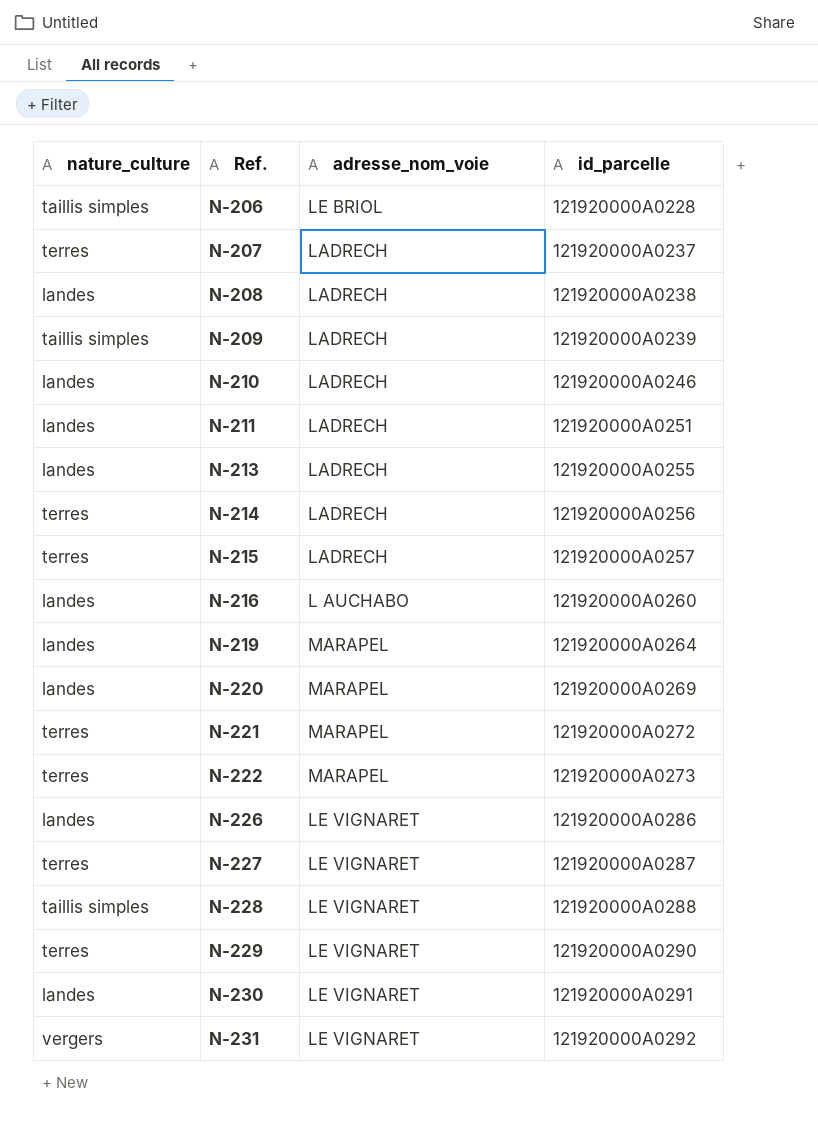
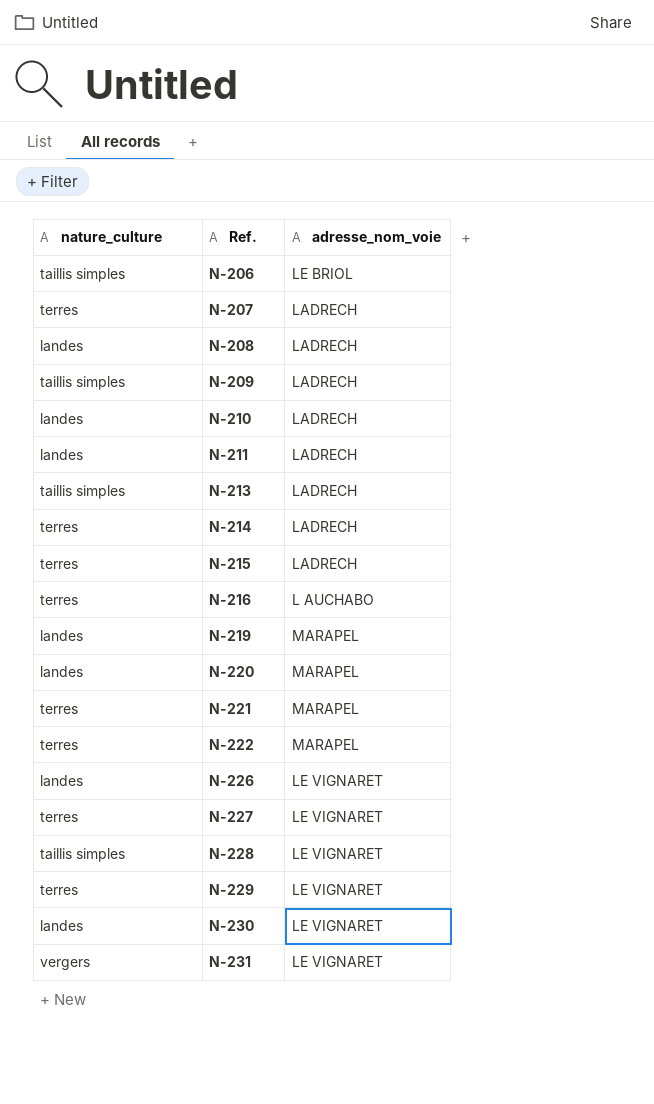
column id_parcelle | position: 4 -> none
N-213 | nature_culture: landes -> taillis simples
N-216 | nature_culture: landes -> terres

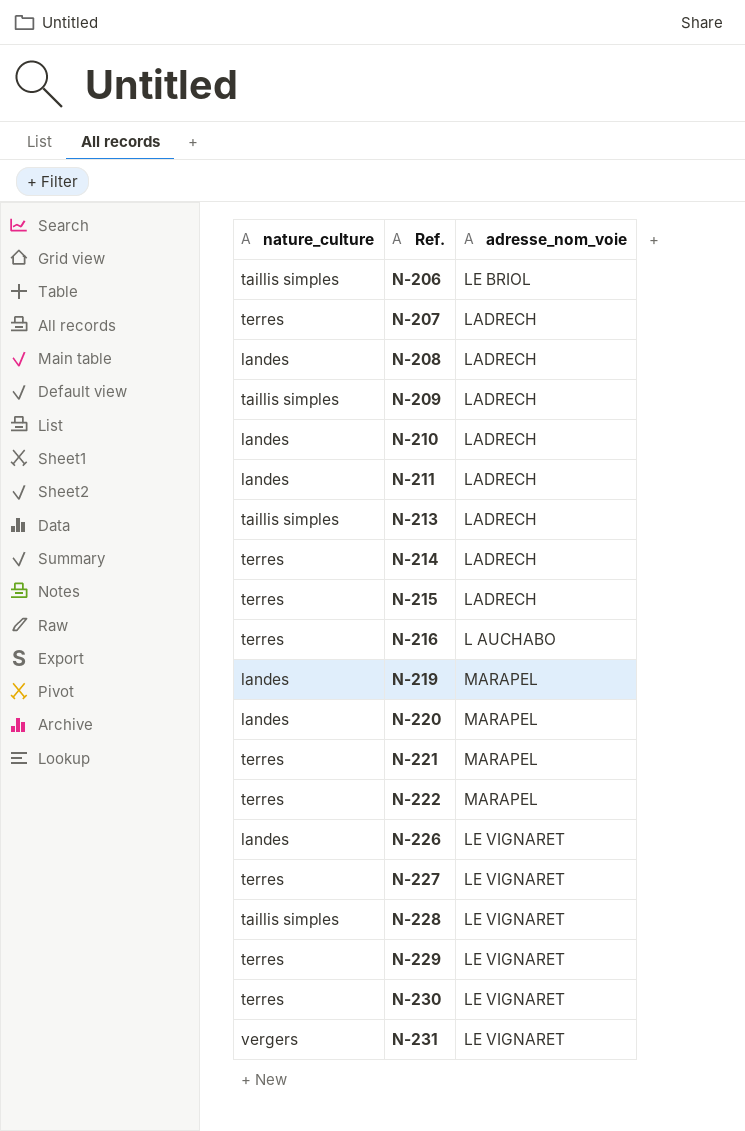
N-230 | nature_culture: landes -> terres

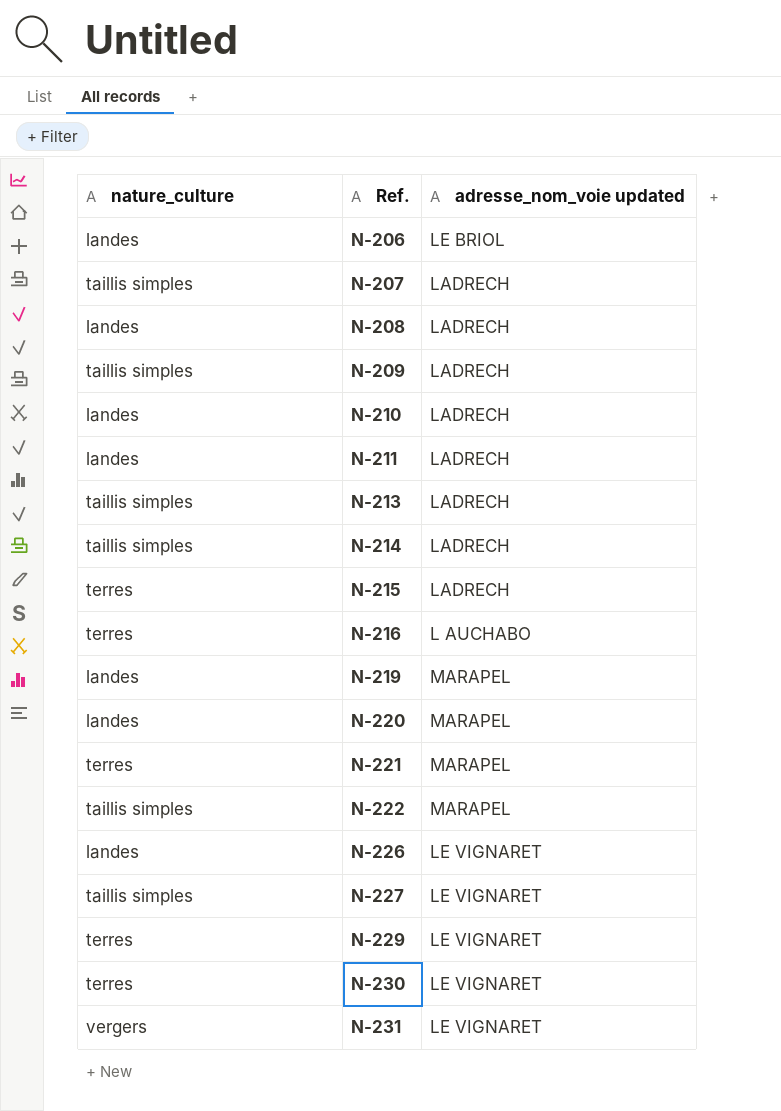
column name: adresse_nom_voie -> adresse_nom_voie updated
row N-228: taillis simples | LE VIGNARET -> none
N-206 | nature_culture: taillis simples -> landes
N-207 | nature_culture: terres -> taillis simples
N-214 | nature_culture: terres -> taillis simples
N-222 | nature_culture: terres -> taillis simples
N-227 | nature_culture: terres -> taillis simples

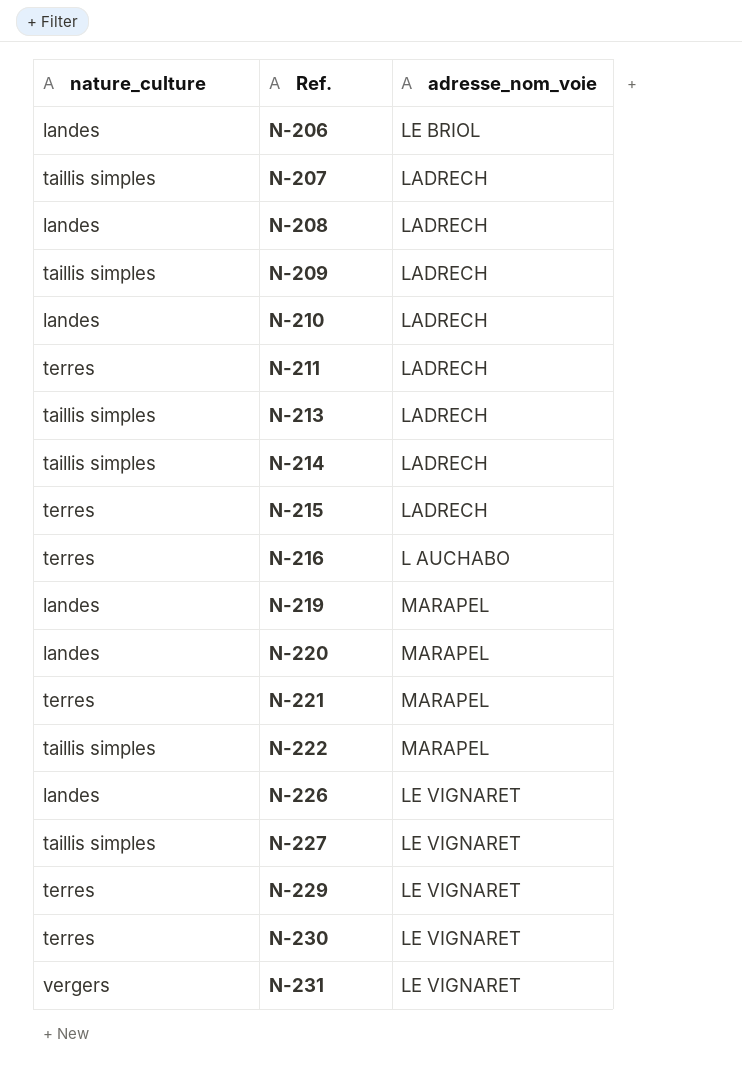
column name: adresse_nom_voie updated -> adresse_nom_voie
N-211 | nature_culture: landes -> terres

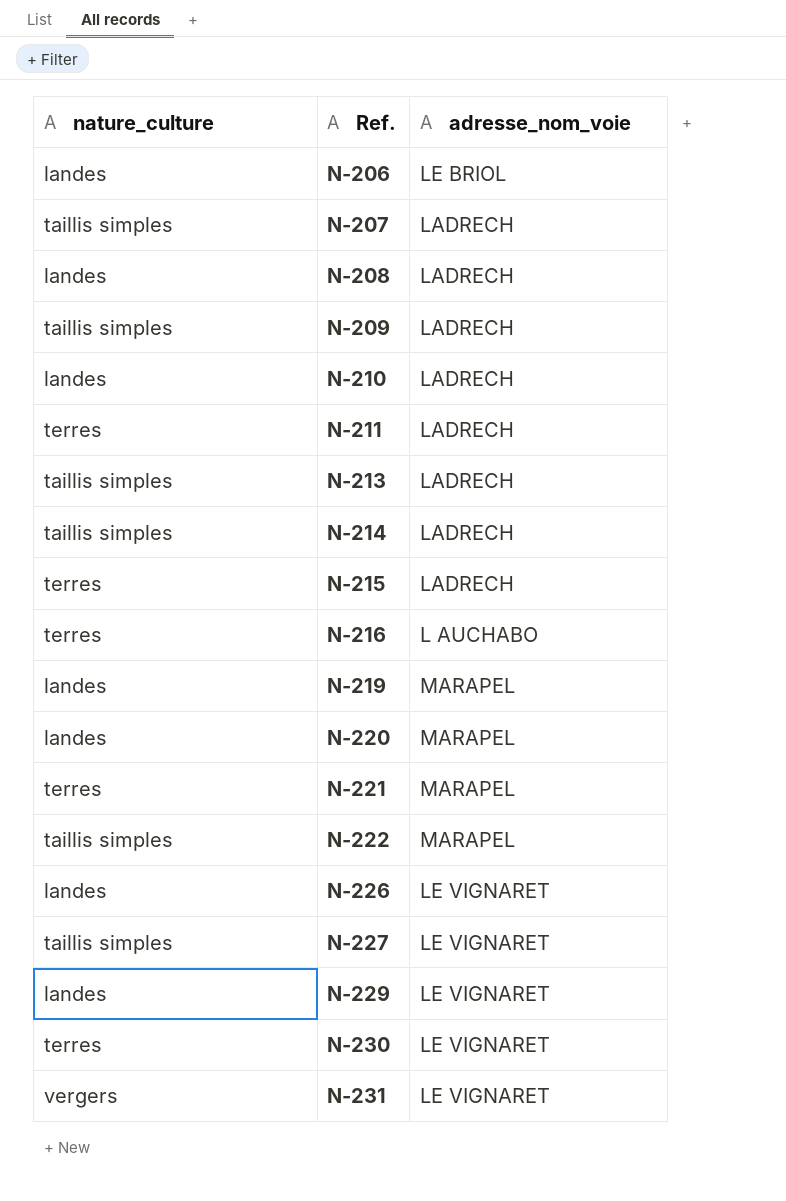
N-229 | nature_culture: terres -> landes

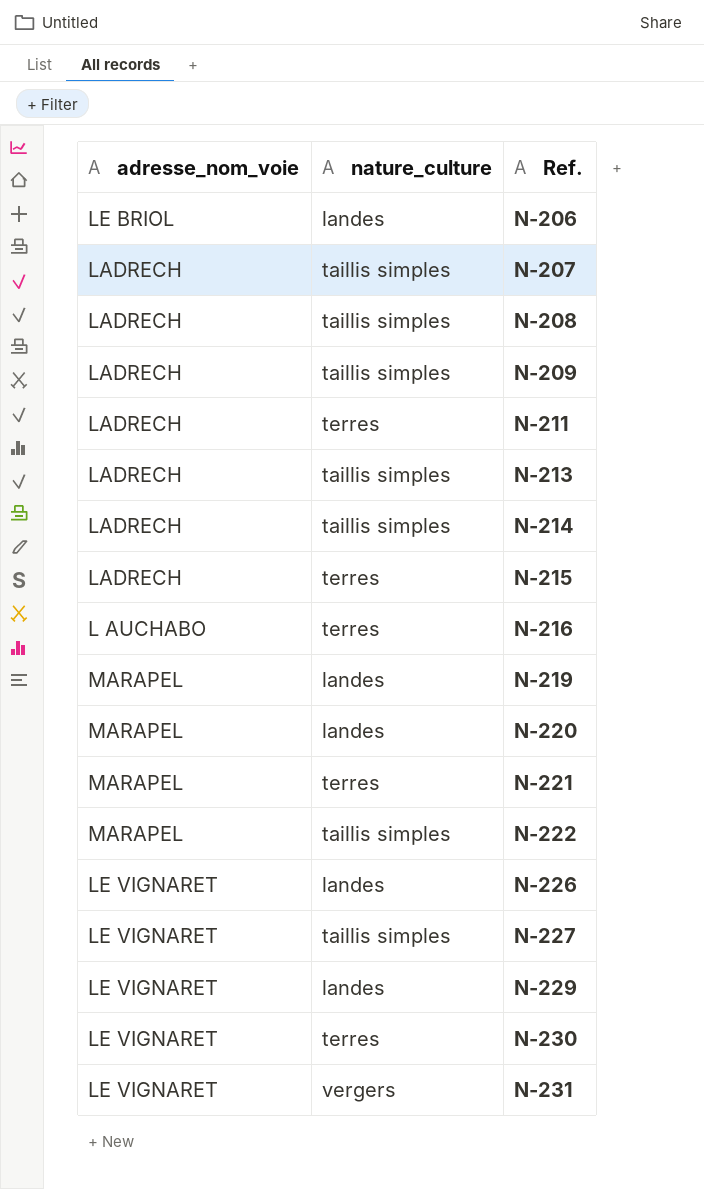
column adresse_nom_voie | position: 3 -> 1
row N-210: landes | LADRECH -> none
N-208 | nature_culture: landes -> taillis simples

